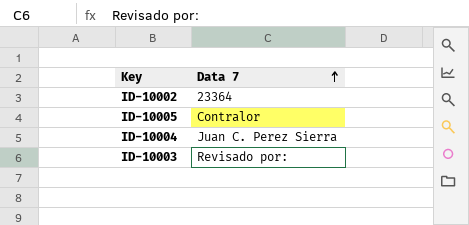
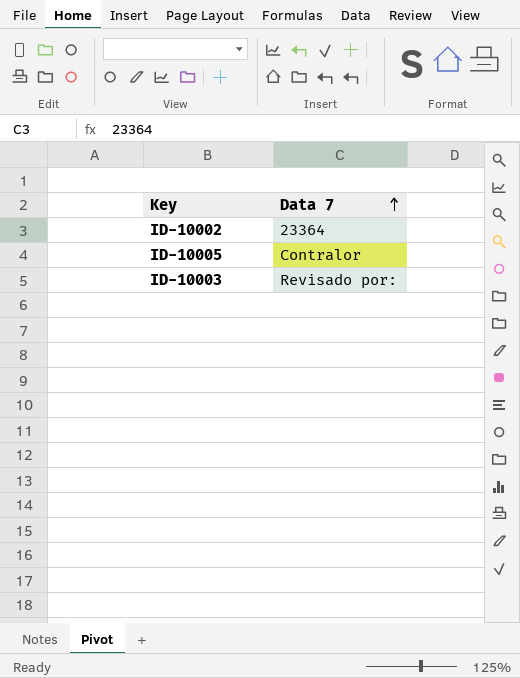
row ID-10004: Juan C. Perez Sierra -> none

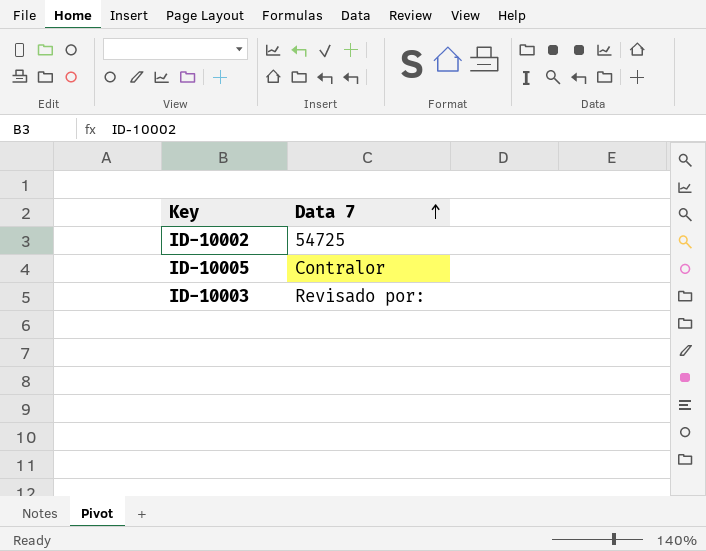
ID-10002 | Data 7: 23364 -> 54725

